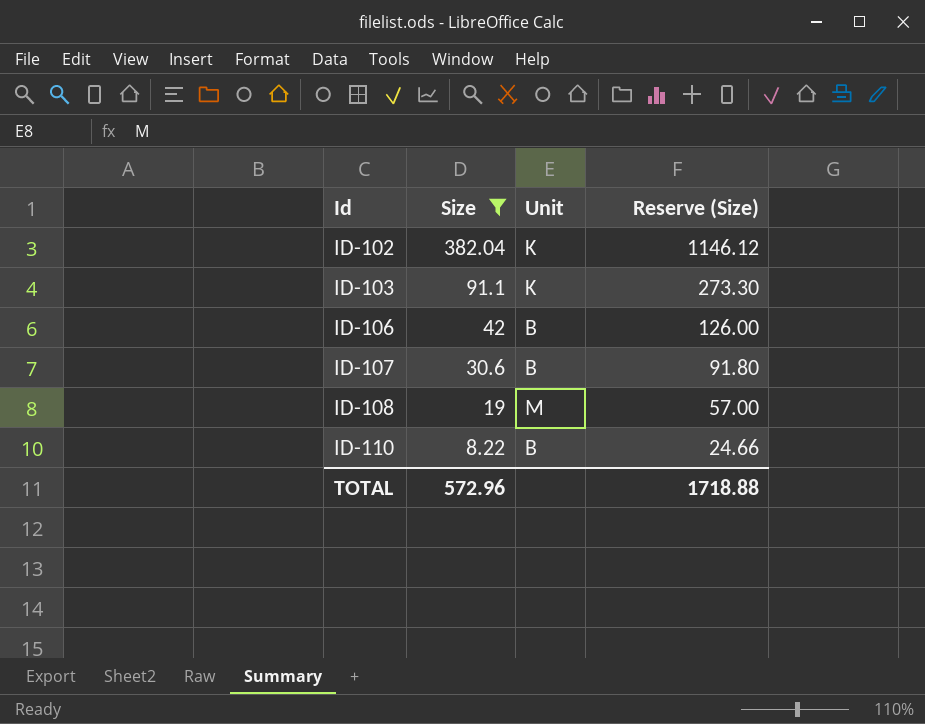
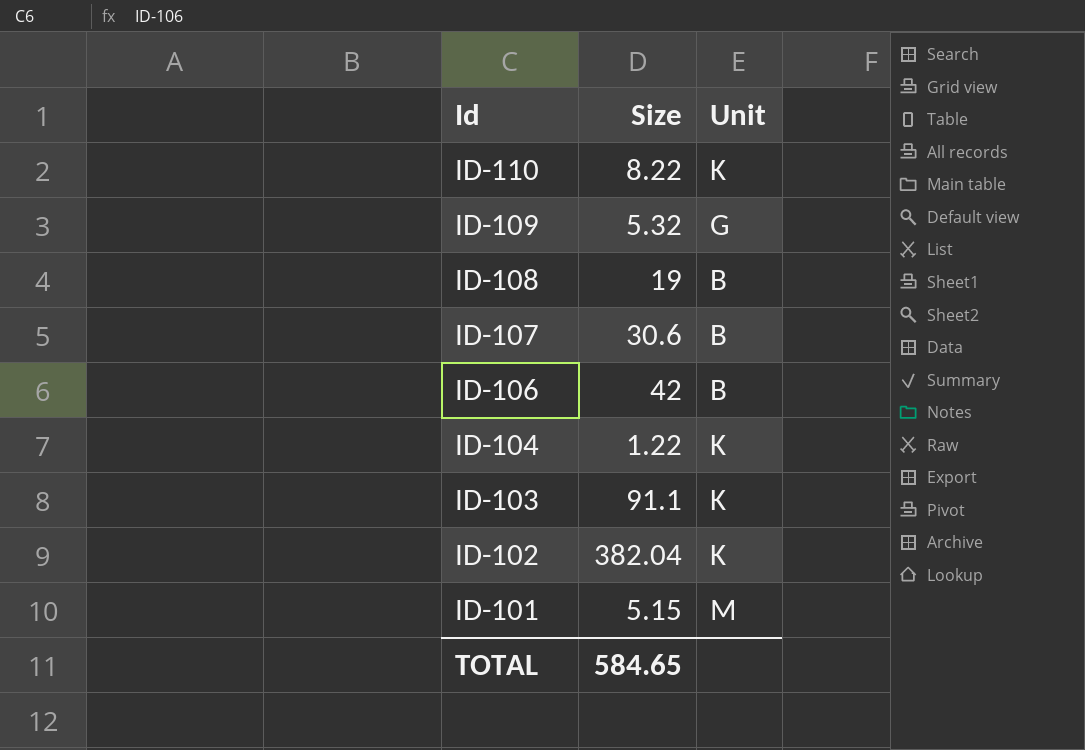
filter: Size >= 8.22 -> none
row order: Id ascending -> Id descending
column Reserve (Size) | formula: [Size] * 3 -> none
ID-110 | Unit: B -> K
ID-108 | Unit: M -> B
TOTAL | Size: 572.96 -> 584.65

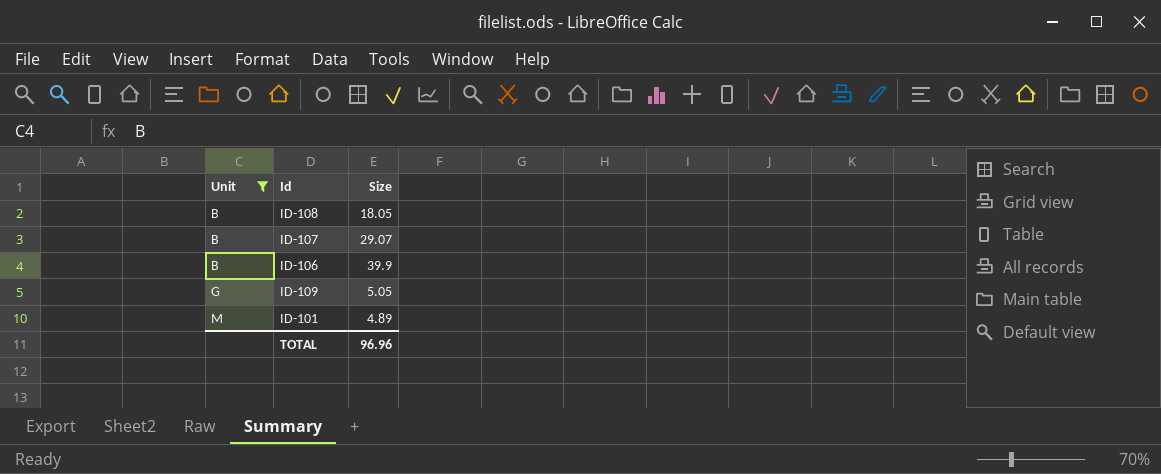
filter: none -> Unit != K
row order: Id descending -> Unit ascending
column Unit | position: 3 -> 1
ID-108 | Size: 19 -> 18.05
ID-107 | Size: 30.6 -> 29.07
ID-106 | Size: 42 -> 39.9
ID-109 | Size: 5.32 -> 5.05
ID-101 | Size: 5.15 -> 4.89
TOTAL | Size: 584.65 -> 96.96

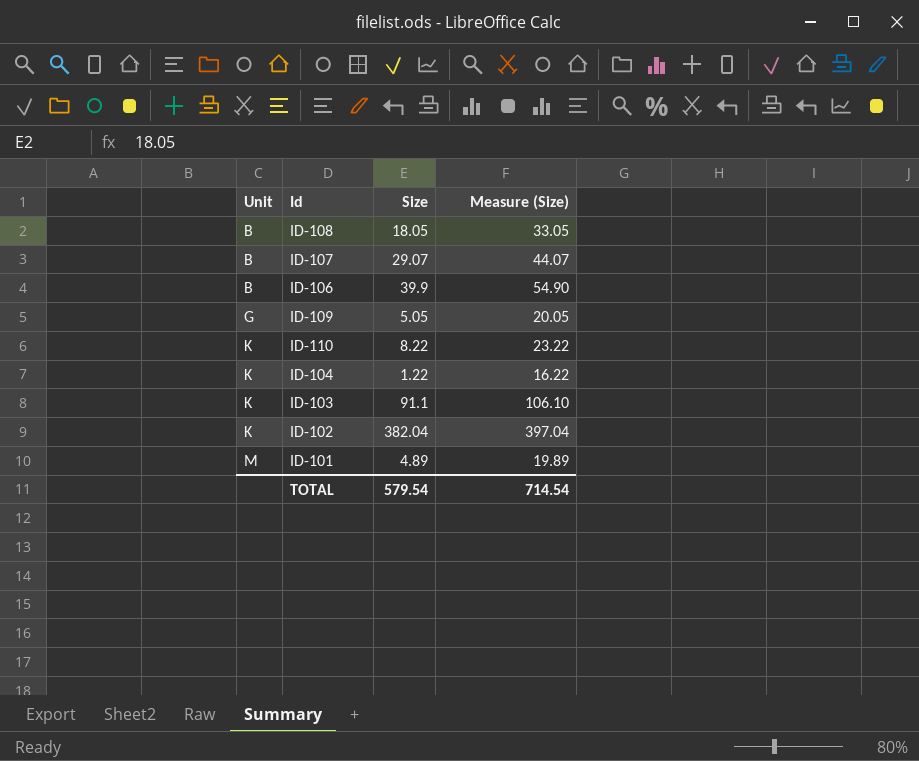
filter: Unit != K -> none
column Measure (Size) | formula: none -> [Size] + 15
TOTAL | Size: 96.96 -> 579.54

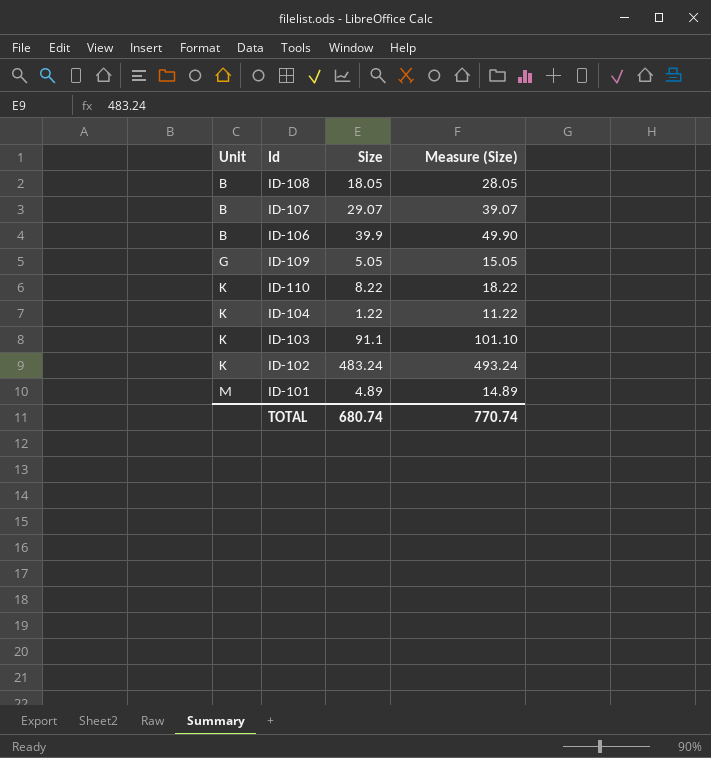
column Measure (Size) | formula: [Size] + 15 -> [Size] + 10
ID-102 | Size: 382.04 -> 483.24
TOTAL | Size: 579.54 -> 680.74
TOTAL | Measure (Size): 714.54 -> 770.74

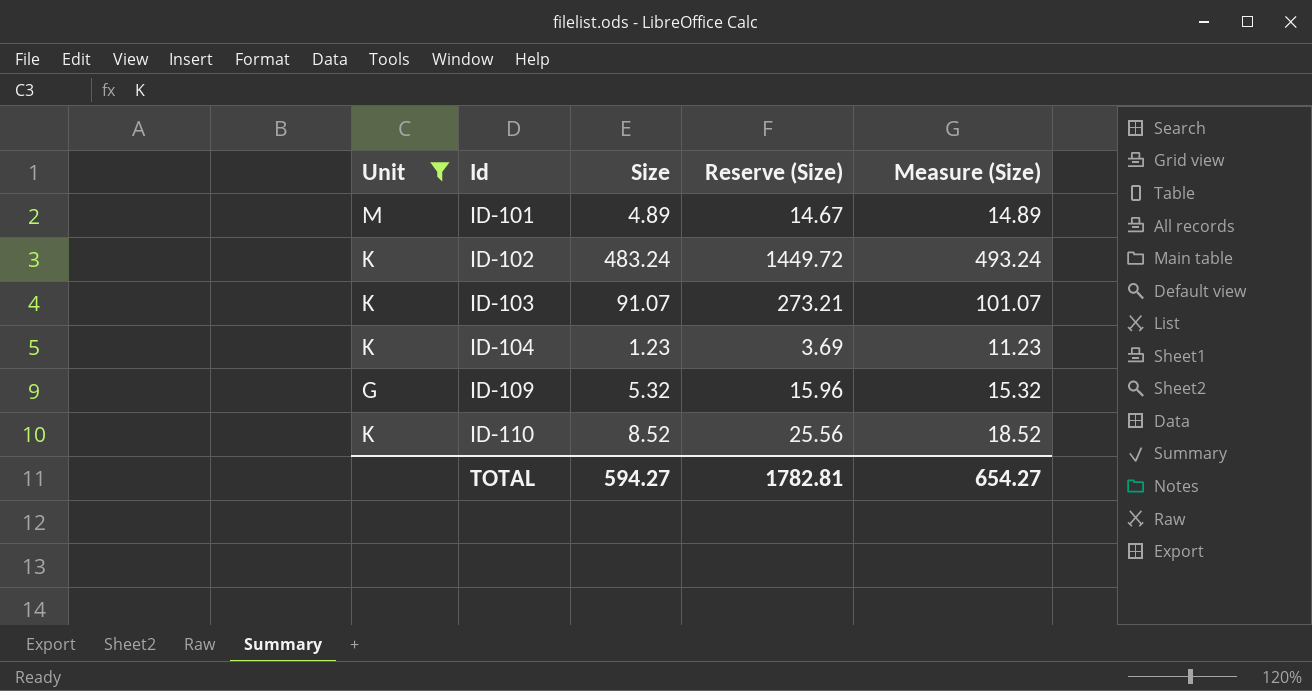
filter: none -> Unit != B
row order: Unit ascending -> Id ascending
column Reserve (Size) | formula: none -> [Size] * 3
ID-103 | Size: 91.1 -> 91.07
ID-103 | Measure (Size): 101.10 -> 101.07
ID-104 | Size: 1.22 -> 1.23
ID-104 | Measure (Size): 11.22 -> 11.23
ID-109 | Size: 5.05 -> 5.32
ID-109 | Measure (Size): 15.05 -> 15.32
ID-110 | Size: 8.22 -> 8.52
ID-110 | Measure (Size): 18.22 -> 18.52
TOTAL | Size: 680.74 -> 594.27
TOTAL | Measure (Size): 770.74 -> 654.27

